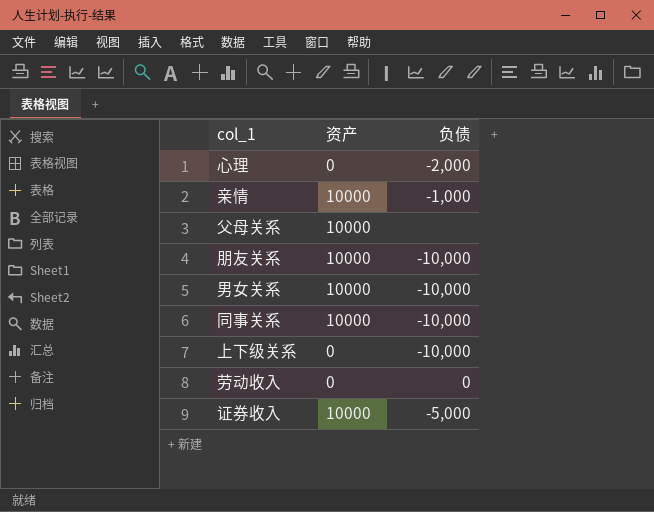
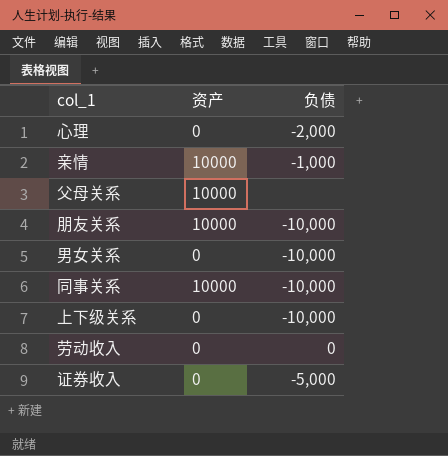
男女关系 | 资产: 10000 -> 0
证券收入 | 资产: 10000 -> 0

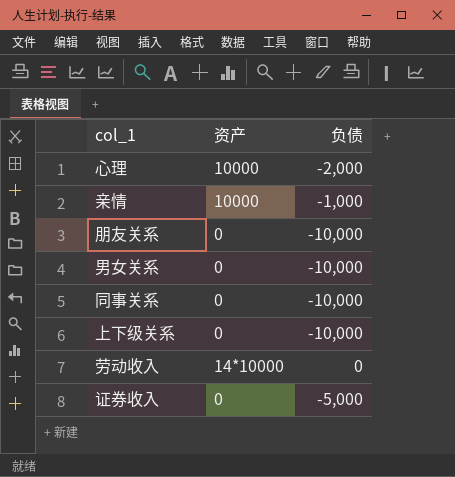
row 父母关系: 10000 | none -> none
心理 | 资产: 0 -> 10000
朋友关系 | 资产: 10000 -> 0
同事关系 | 资产: 10000 -> 0
劳动收入 | 资产: 0 -> 14*10000

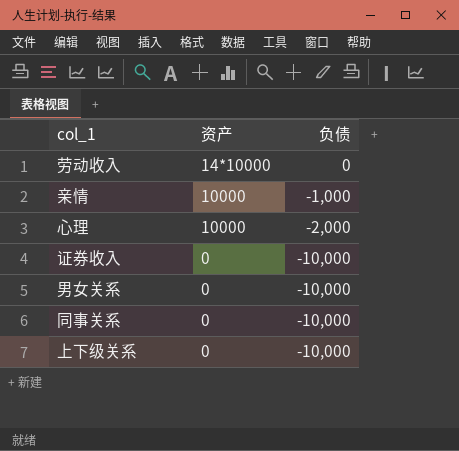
row order: none -> 负债 descending
row 朋友关系: 0 | -10,000 -> none
证券收入 | 负债: -5,000 -> -10,000

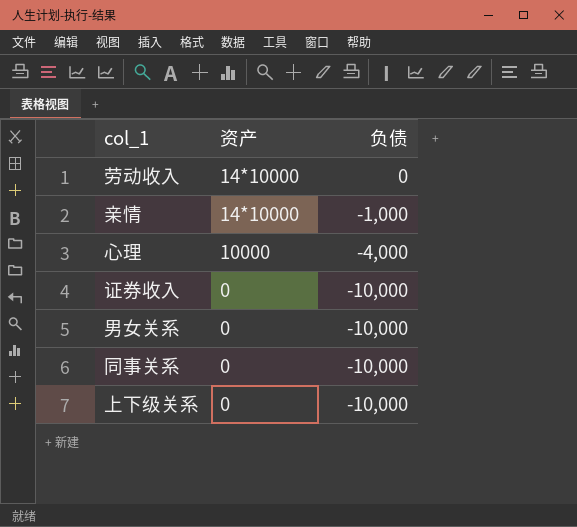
亲情 | 资产: 10000 -> 14*10000
心理 | 负债: -2,000 -> -4,000

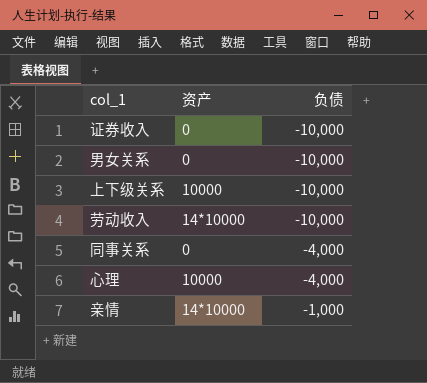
row order: 负债 descending -> 负债 ascending
上下级关系 | 资产: 0 -> 10000
劳动收入 | 负债: 0 -> -10,000
同事关系 | 负债: -10,000 -> -4,000

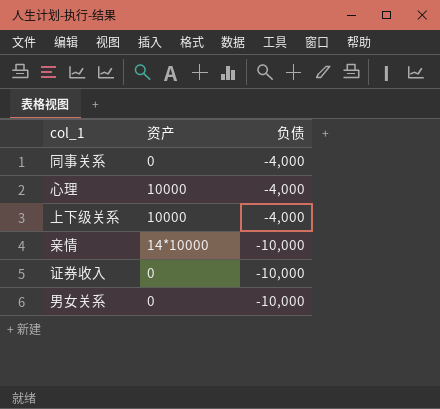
row order: 负债 ascending -> 负债 descending
row 劳动收入: 14*10000 | -10,000 -> none
上下级关系 | 负债: -10,000 -> -4,000
亲情 | 负债: -1,000 -> -10,000

